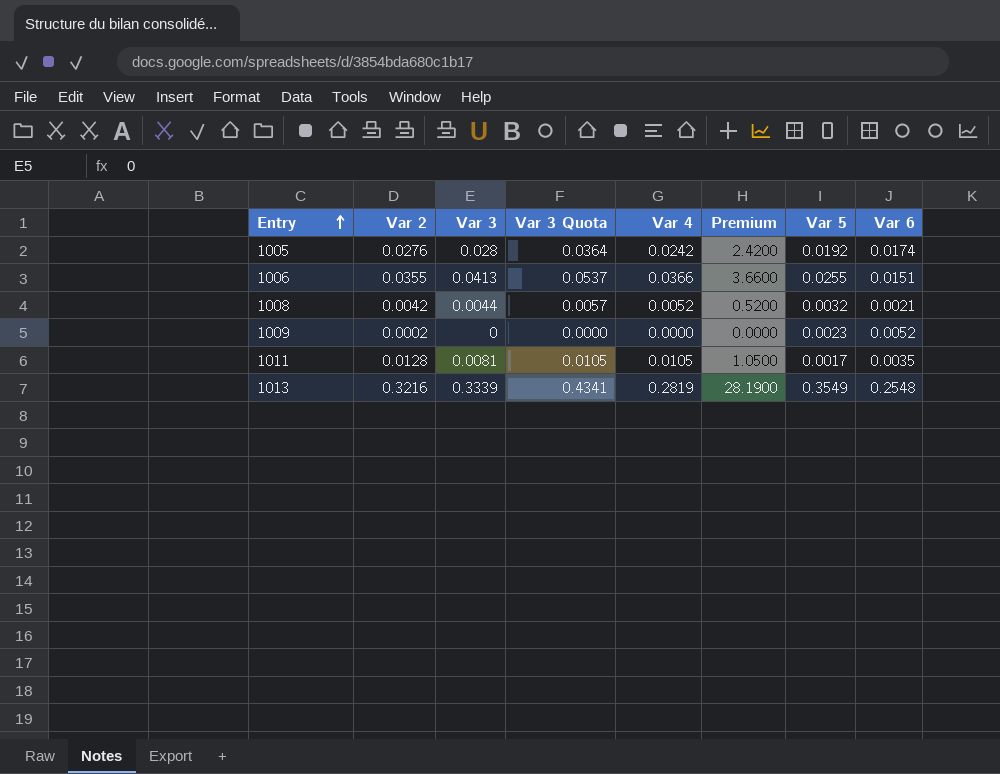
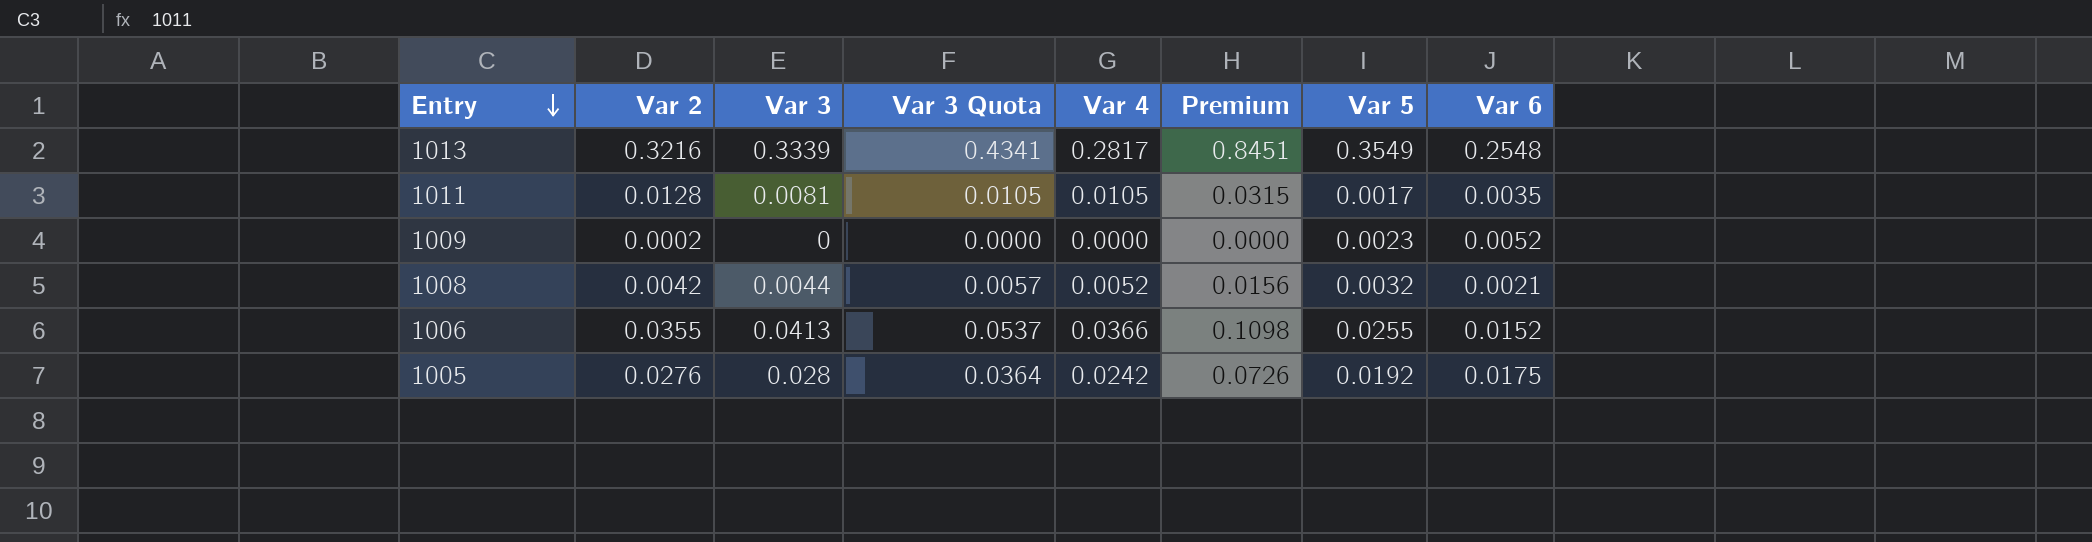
row order: Entry ascending -> Entry descending
column Premium | formula: [Var 4] * 100 -> [Var 4] * 3
1013 | Var 4: 0.2819 -> 0.2817
1006 | Var 6: 0.0151 -> 0.0152
1005 | Var 6: 0.0174 -> 0.0175

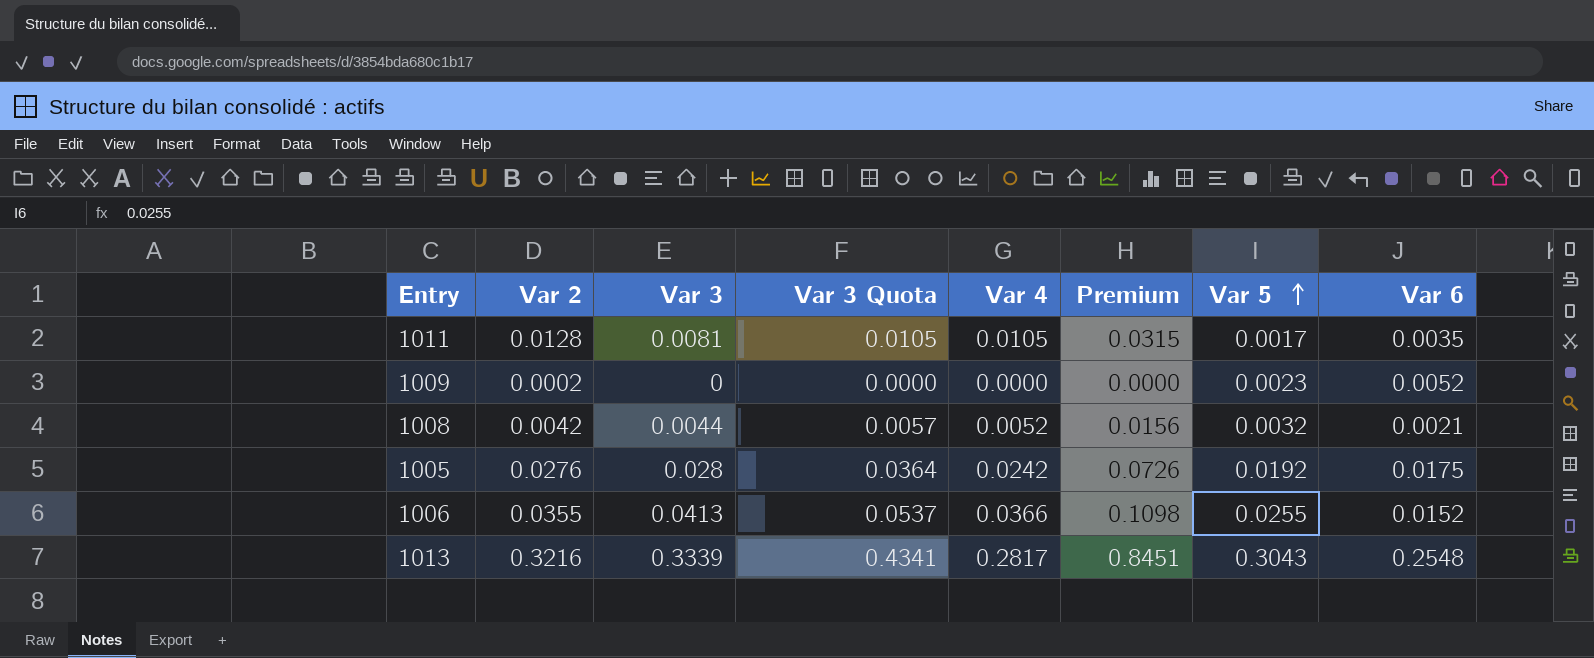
row order: Entry descending -> Var 5 ascending
1013 | Var 5: 0.3549 -> 0.3043

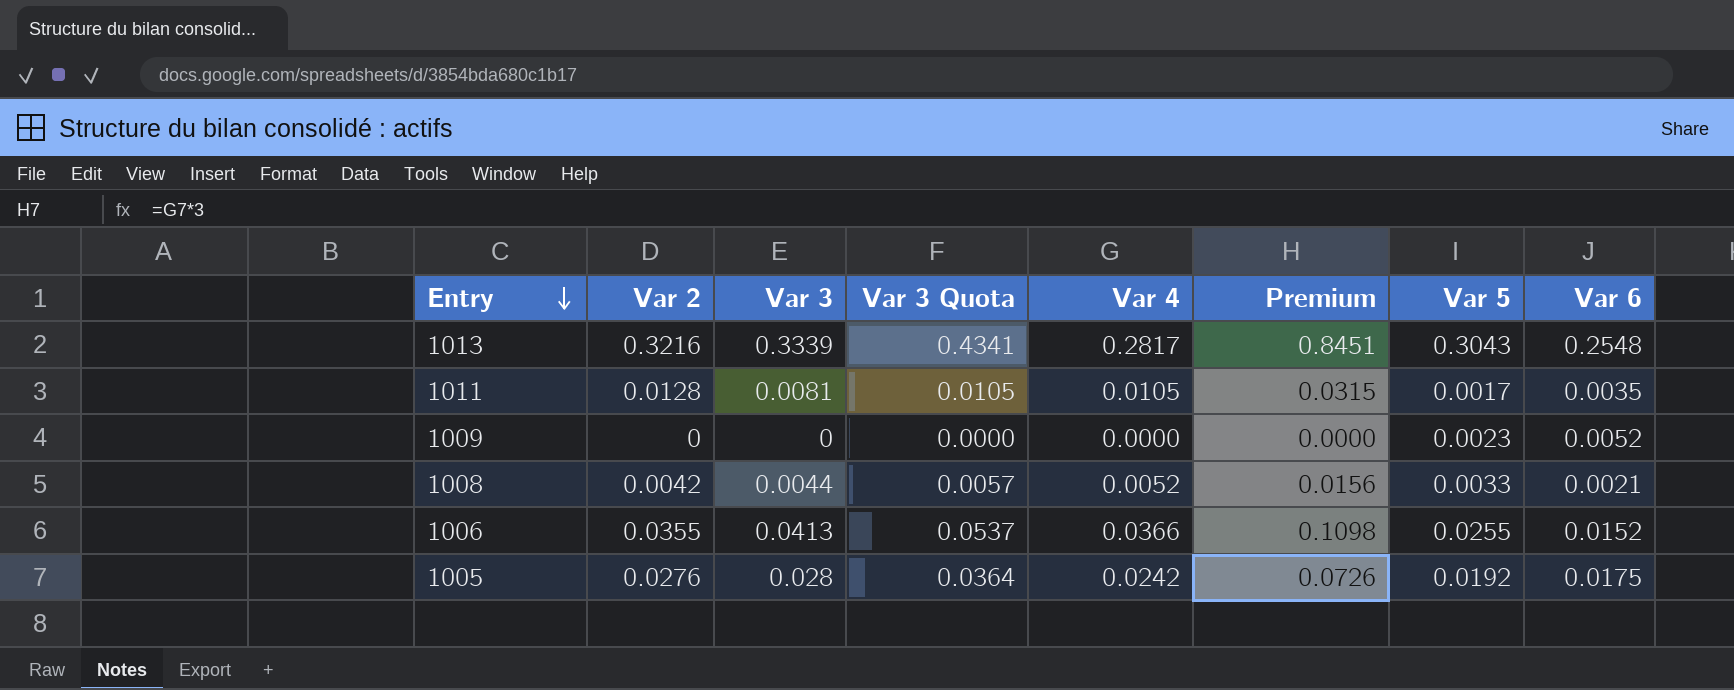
row order: Var 5 ascending -> Entry descending
1009 | Var 2: 0.0002 -> 0
1008 | Var 5: 0.0032 -> 0.0033

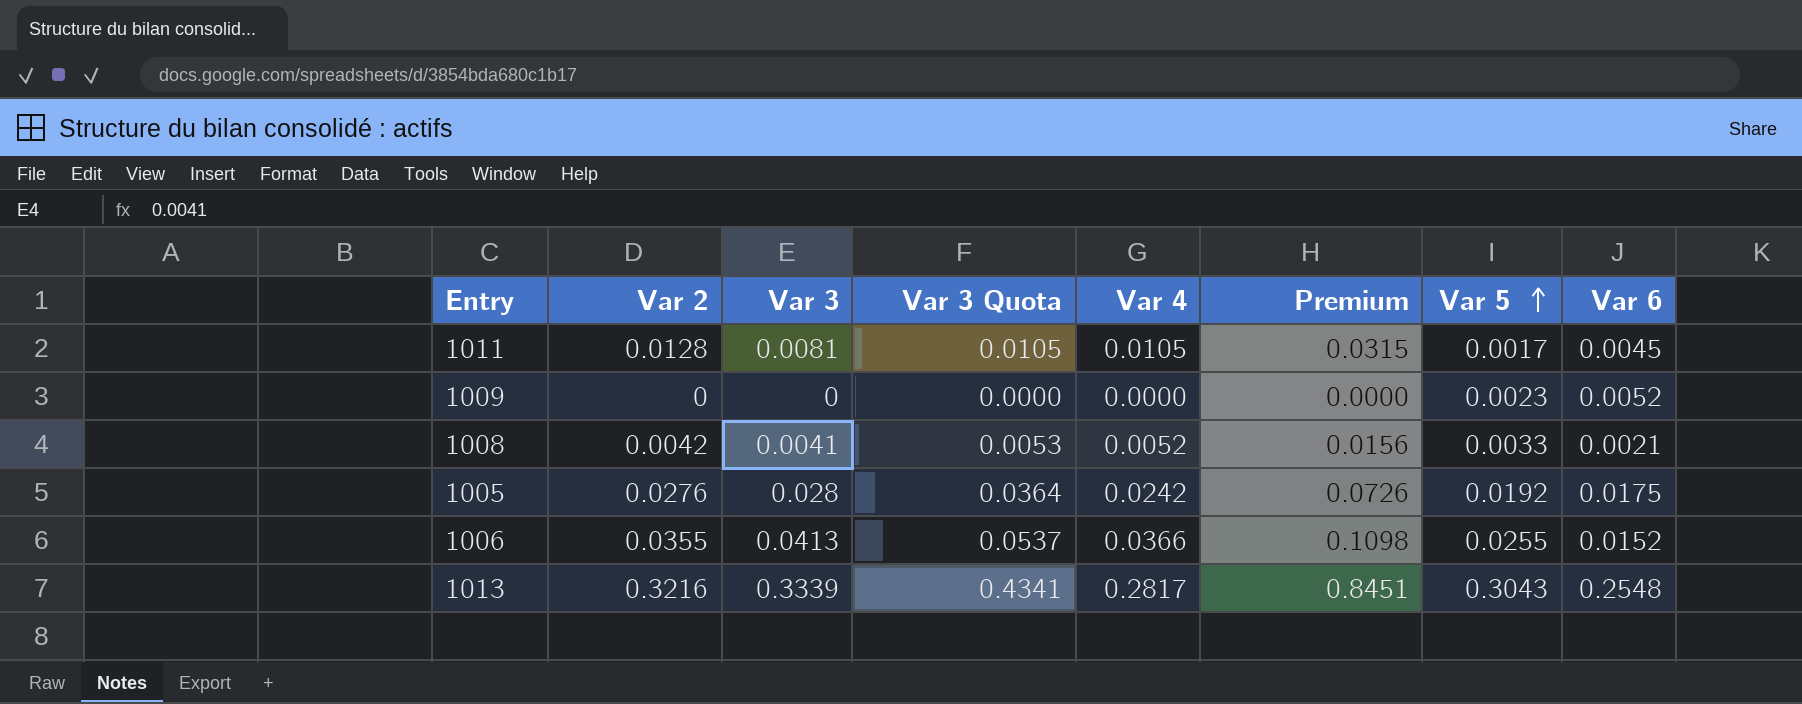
row order: Entry descending -> Var 5 ascending
1011 | Var 6: 0.0035 -> 0.0045
1008 | Var 3: 0.0044 -> 0.0041
1008 | Var 3 Quota: 0.0057 -> 0.0053

